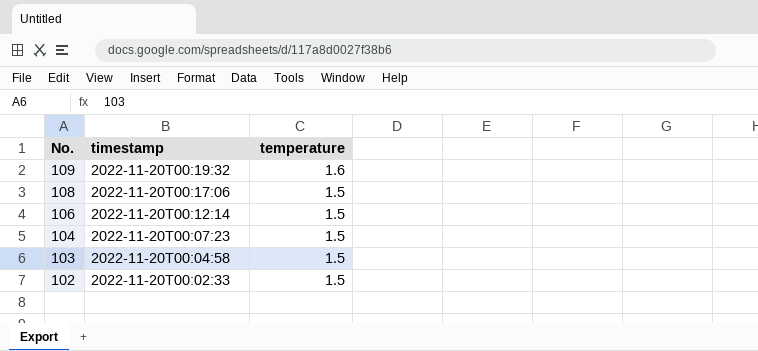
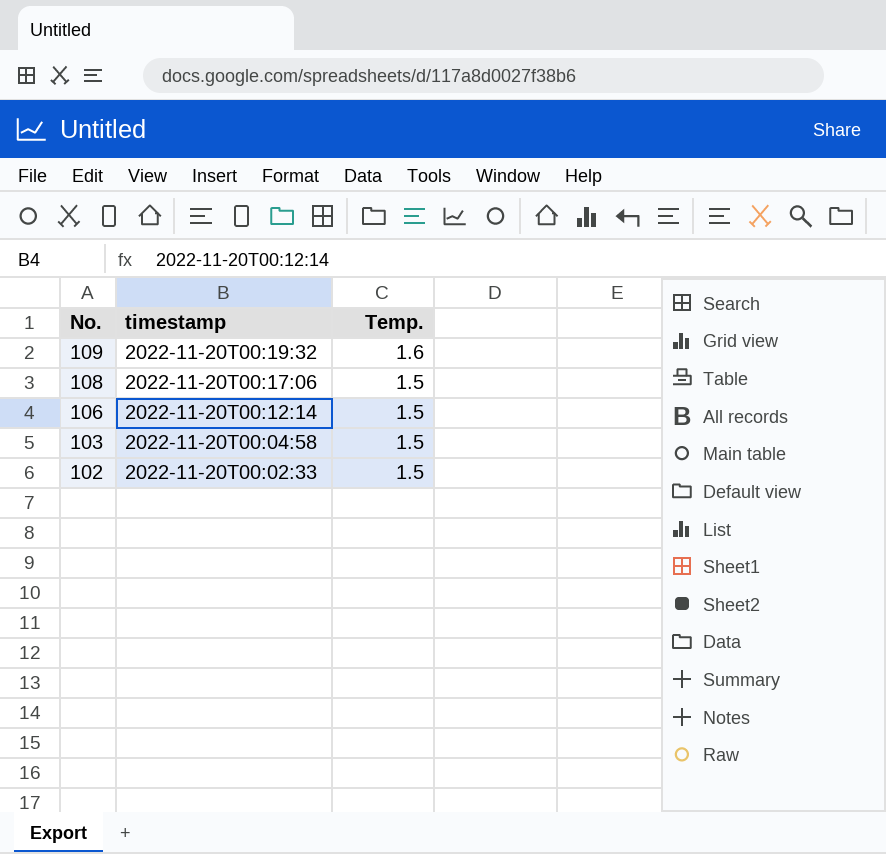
column name: temperature -> Temp.
row 104: 2022-11-20T00:07:23 | 1.5 -> none

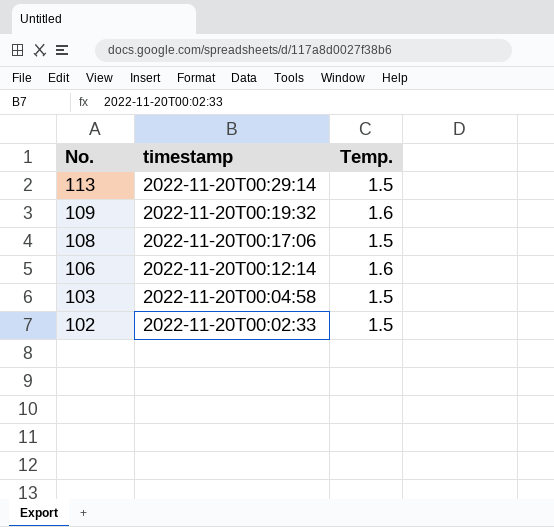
row 113: none -> 2022-11-20T00:29:14 | 1.5
106 | Temp.: 1.5 -> 1.6

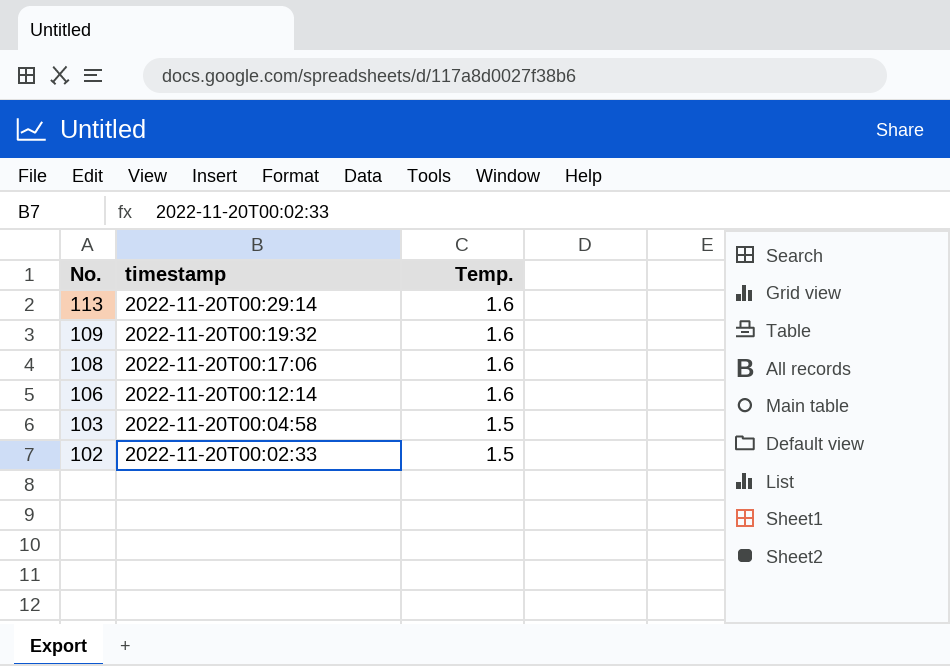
113 | Temp.: 1.5 -> 1.6
108 | Temp.: 1.5 -> 1.6

